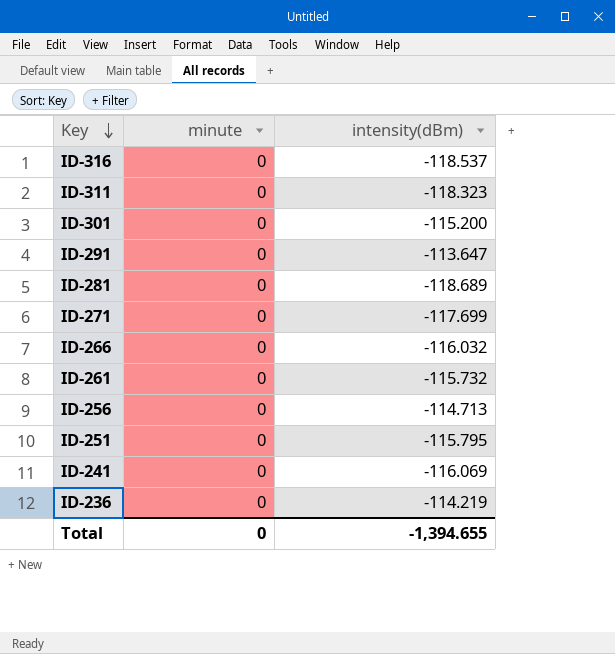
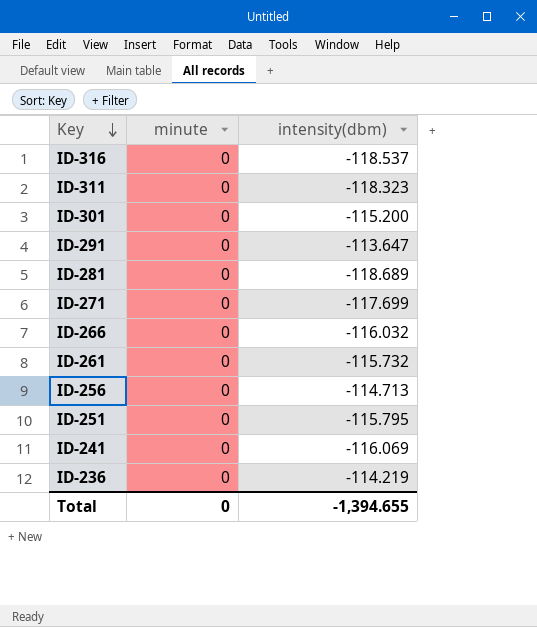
column name: intensity(dBm) -> intensity(dbm)

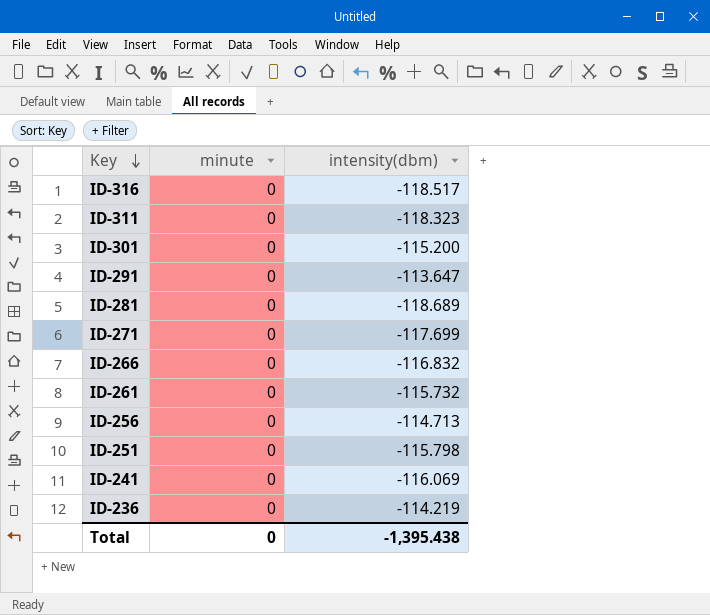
ID-316 | intensity(dbm): -118.537 -> -118.517
ID-266 | intensity(dbm): -116.032 -> -116.832
ID-251 | intensity(dbm): -115.795 -> -115.798
Total | intensity(dbm): -1,394.655 -> -1,395.438

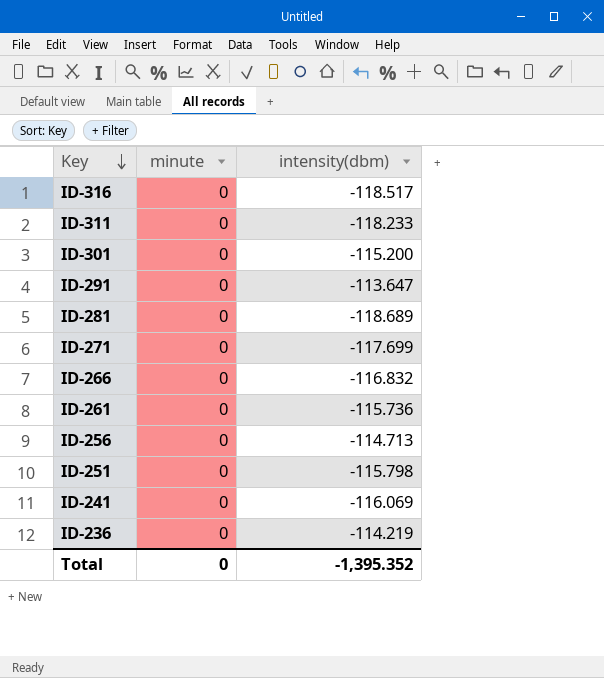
ID-311 | intensity(dbm): -118.323 -> -118.233
ID-261 | intensity(dbm): -115.732 -> -115.736
Total | intensity(dbm): -1,395.438 -> -1,395.352

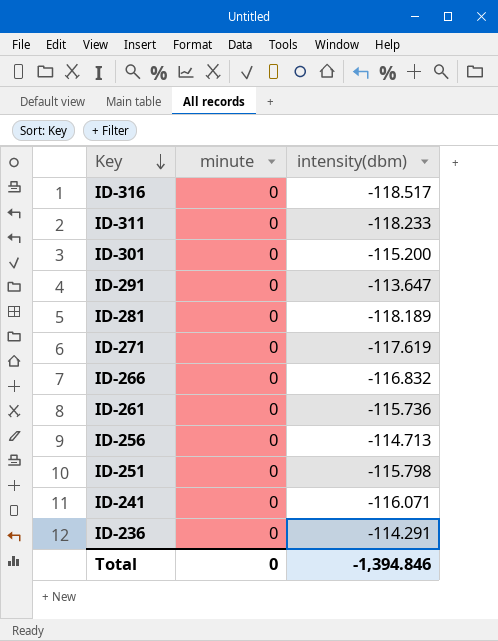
ID-281 | intensity(dbm): -118.689 -> -118.189
ID-271 | intensity(dbm): -117.699 -> -117.619
ID-241 | intensity(dbm): -116.069 -> -116.071
ID-236 | intensity(dbm): -114.219 -> -114.291
Total | intensity(dbm): -1,395.352 -> -1,394.846

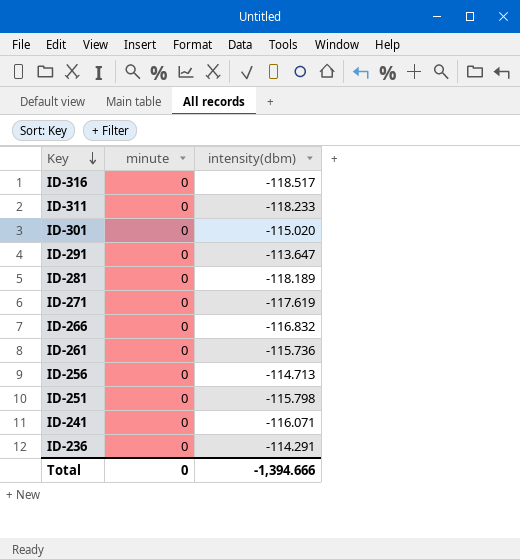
ID-301 | intensity(dbm): -115.200 -> -115.020
Total | intensity(dbm): -1,394.846 -> -1,394.666

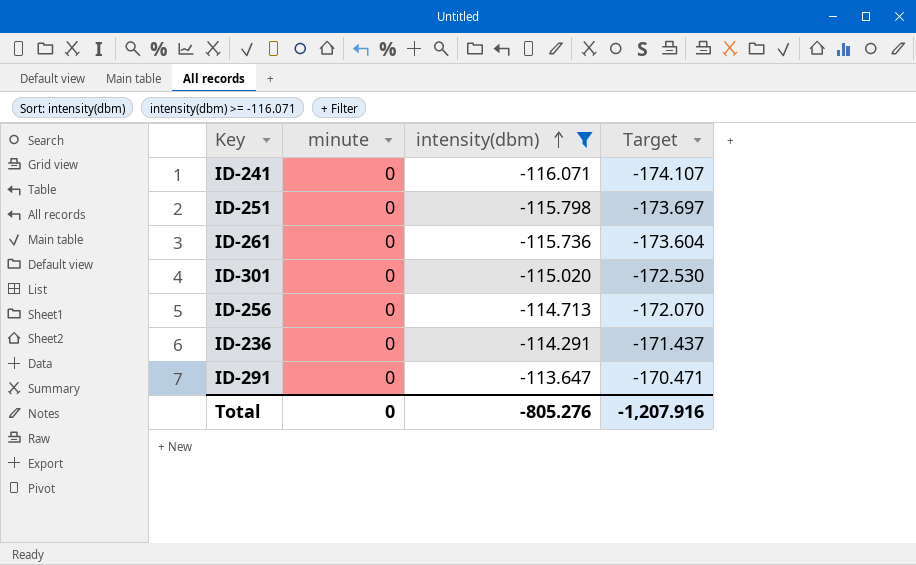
filter: none -> intensity(dbm) >= -116.071
row order: Key descending -> intensity(dbm) ascending
column Target | formula: none -> [intensity(dbm)] * 1.5
Total | intensity(dbm): -1,394.666 -> -805.276

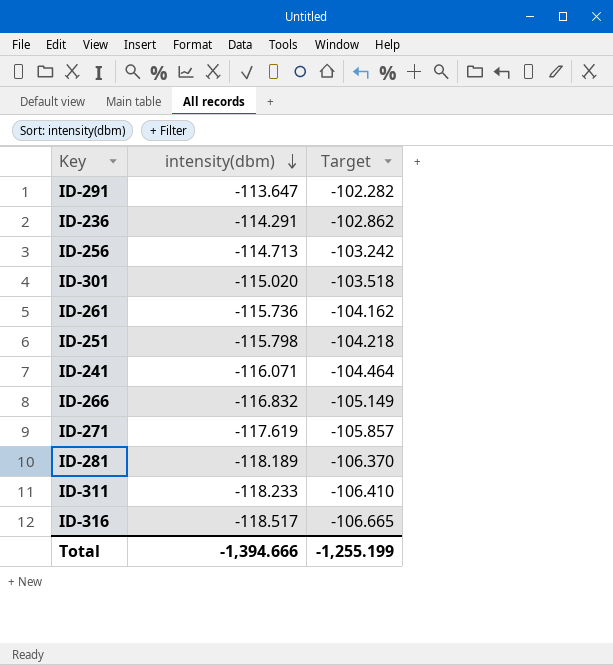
filter: intensity(dbm) >= -116.071 -> none
row order: intensity(dbm) ascending -> intensity(dbm) descending
column minute | position: 2 -> none
column Target | formula: [intensity(dbm)] * 1.5 -> [intensity(dbm)] * 0.9
Total | intensity(dbm): -805.276 -> -1,394.666
Total | Target: -1,207.916 -> -1,255.199

